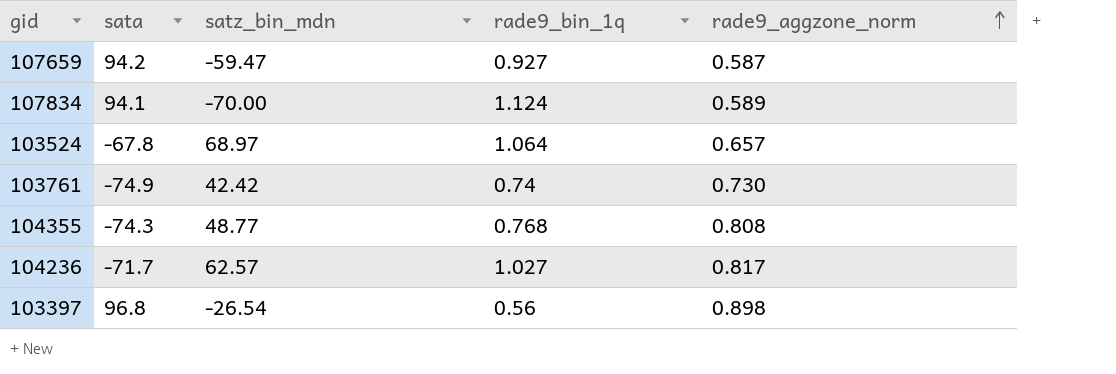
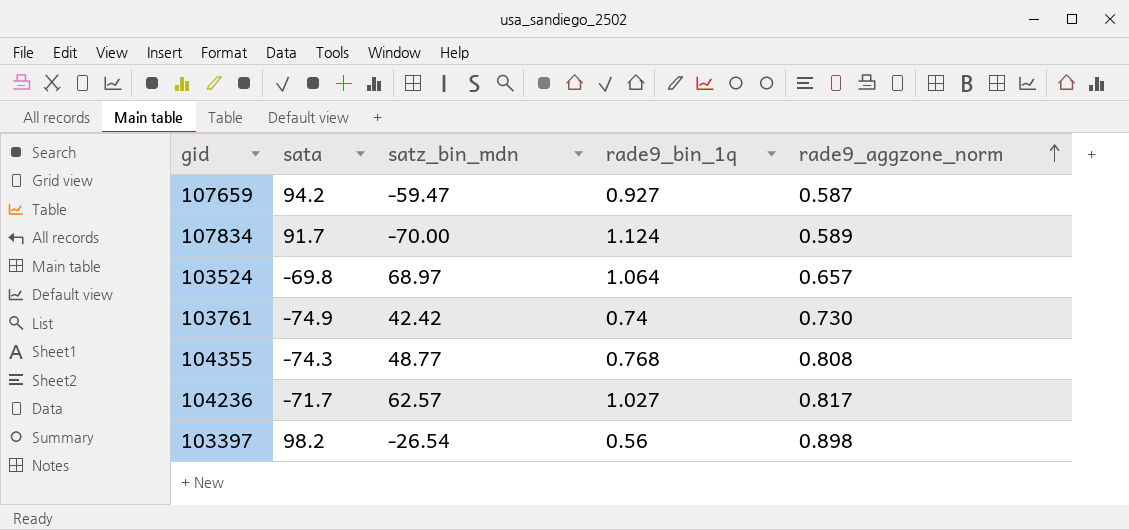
107834 | sata: 94.1 -> 91.7
103524 | sata: -67.8 -> -69.8
103397 | sata: 96.8 -> 98.2

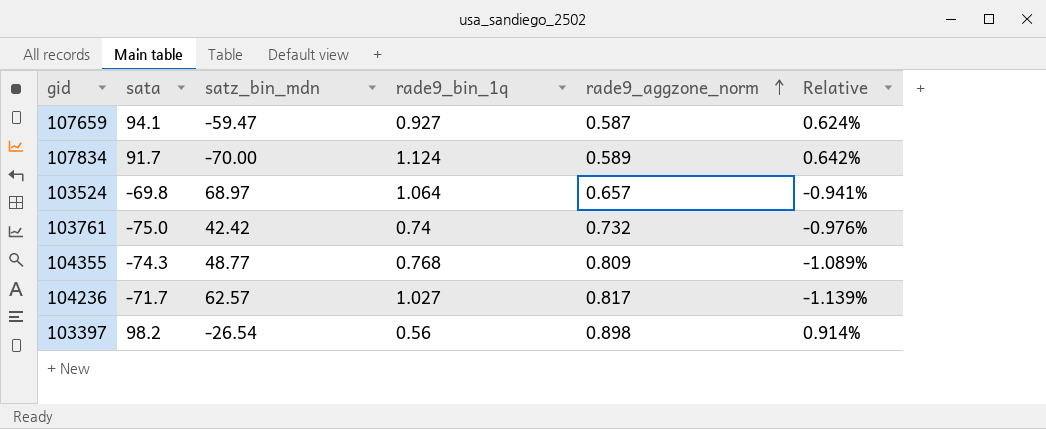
column Relative | formula: none -> [rade9_aggzone_norm] / [sata]
107659 | sata: 94.2 -> 94.1
103761 | sata: -74.9 -> -75.0
103761 | rade9_aggzone_norm: 0.730 -> 0.732
104355 | rade9_aggzone_norm: 0.808 -> 0.809

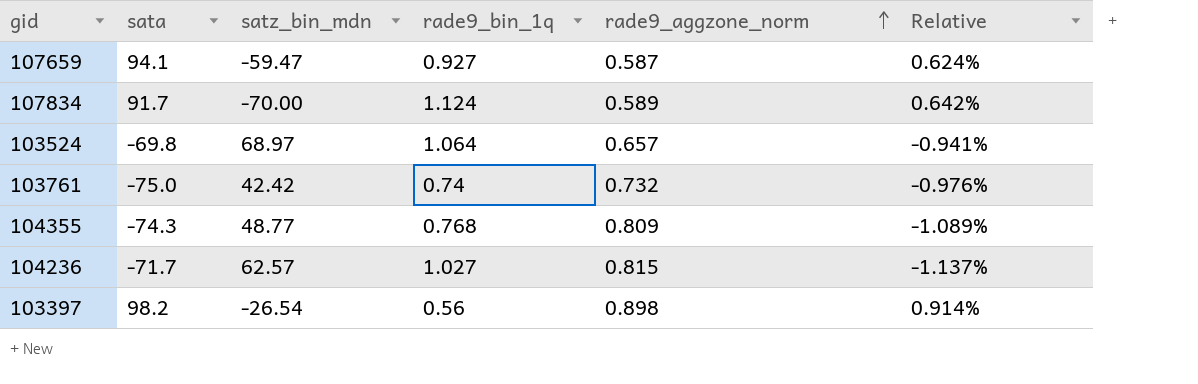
104236 | rade9_aggzone_norm: 0.817 -> 0.815
104236 | Relative: -1.139% -> -1.137%

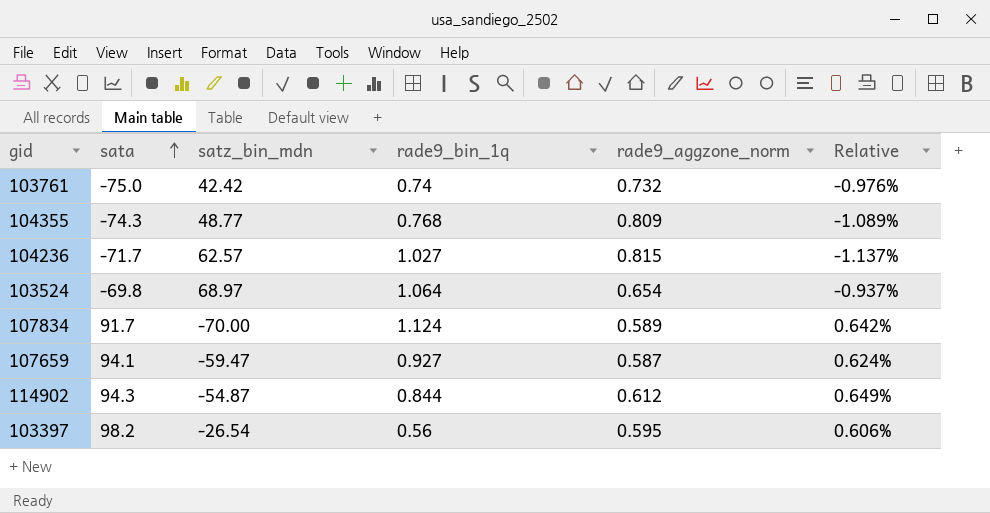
row order: rade9_aggzone_norm ascending -> sata ascending
103524 | rade9_aggzone_norm: 0.657 -> 0.654
103524 | Relative: -0.941% -> -0.937%
row 114902: none -> 94.3 | -54.87 | 0.844 | 0.612 | 0.649%
103397 | rade9_aggzone_norm: 0.898 -> 0.595
103397 | Relative: 0.914% -> 0.606%

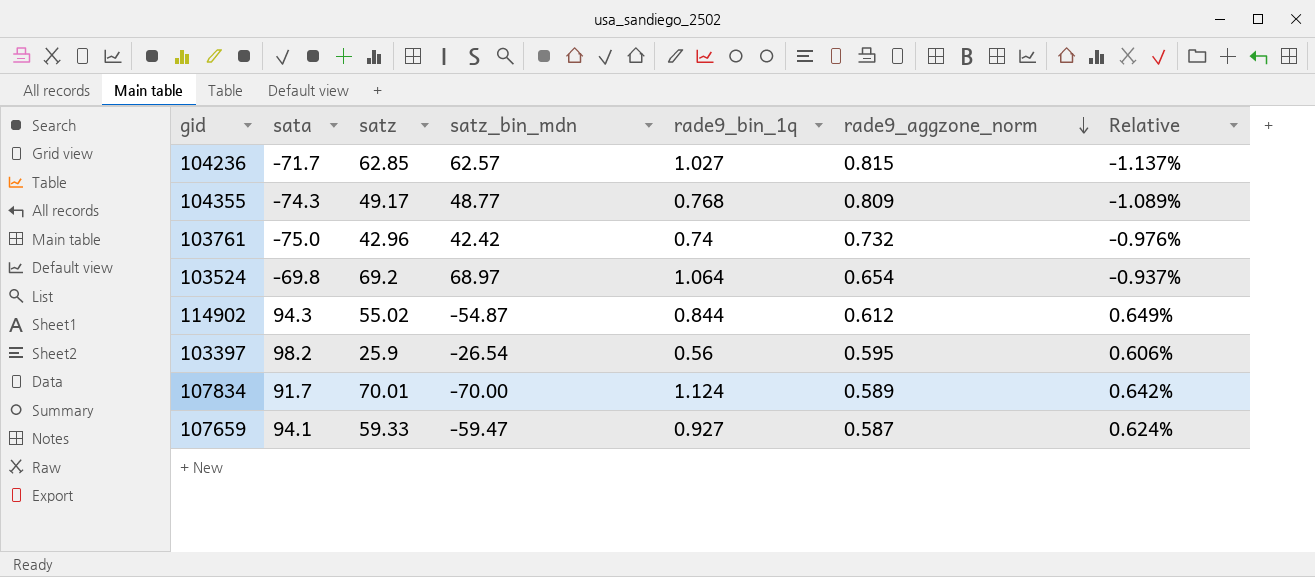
row order: sata ascending -> rade9_aggzone_norm descending
column satz | position: none -> 3

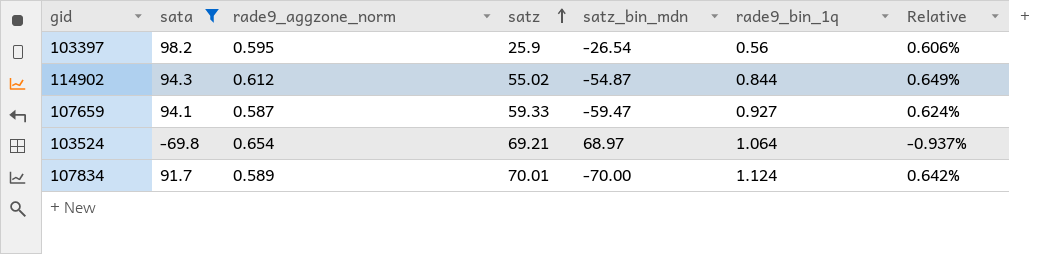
filter: none -> sata >= -69.8
row order: rade9_aggzone_norm descending -> satz ascending
column rade9_aggzone_norm | position: 6 -> 3
103524 | satz: 69.2 -> 69.21

